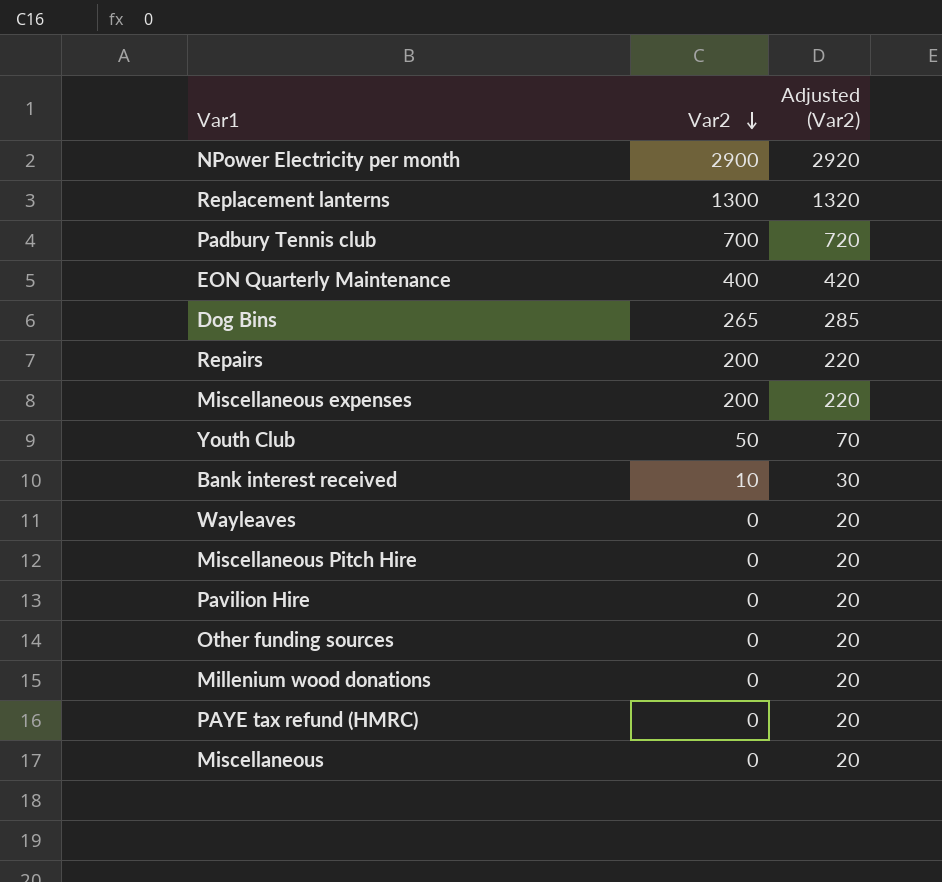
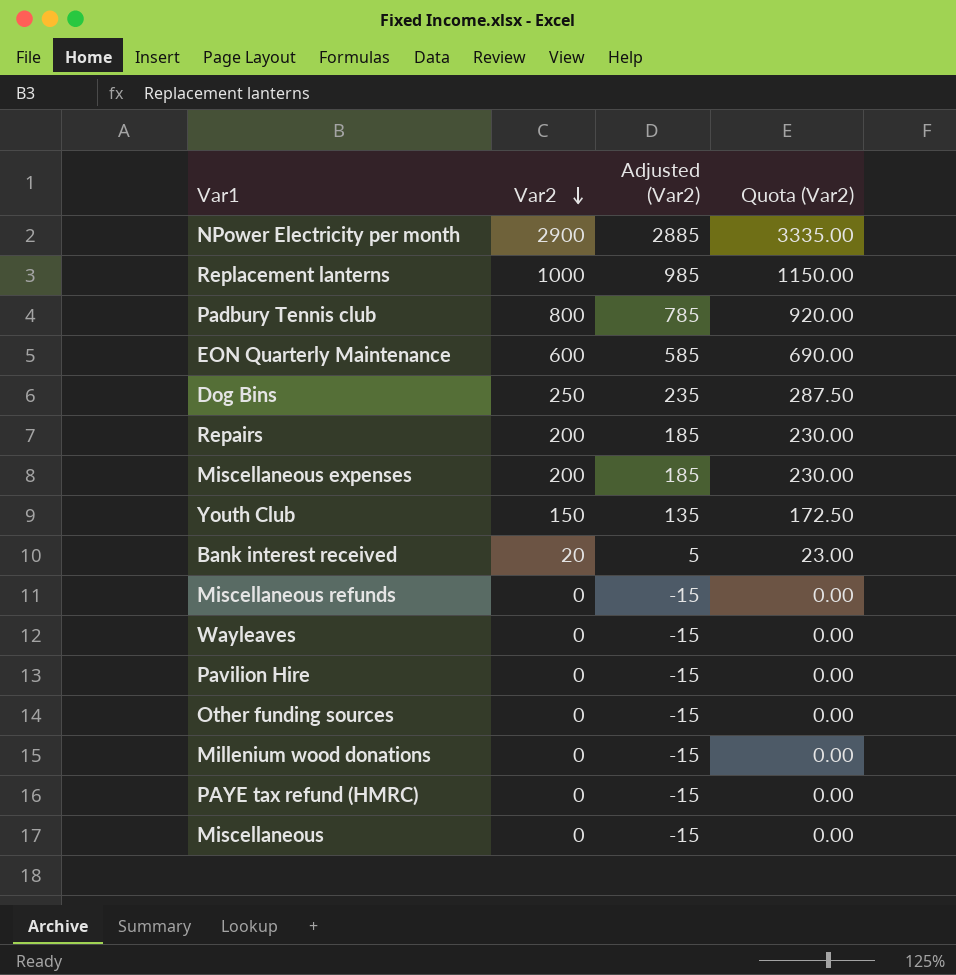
column Adjusted (Var2) | formula: [Var2] + 20 -> [Var2] - 15
column Quota (Var2) | formula: none -> [Var2] * 1.15
row Miscellaneous Pitch Hire: 0 | 20 -> none
Replacement lanterns | Var2: 1300 -> 1000
Padbury Tennis club | Var2: 700 -> 800
EON Quarterly Maintenance | Var2: 400 -> 600
Dog Bins | Var2: 265 -> 250
Youth Club | Var2: 50 -> 150
Bank interest received | Var2: 10 -> 20
row Miscellaneous refunds: none -> 0 | -15 | 0.00

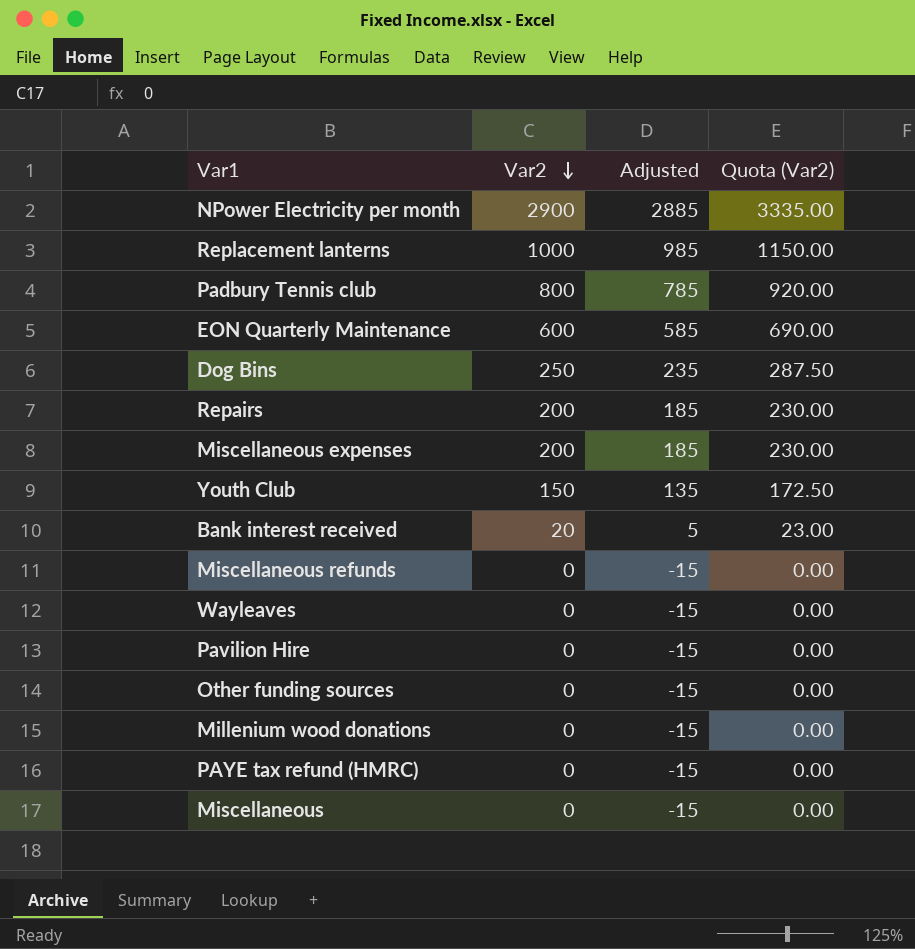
column name: Adjusted (Var2) -> Adjusted

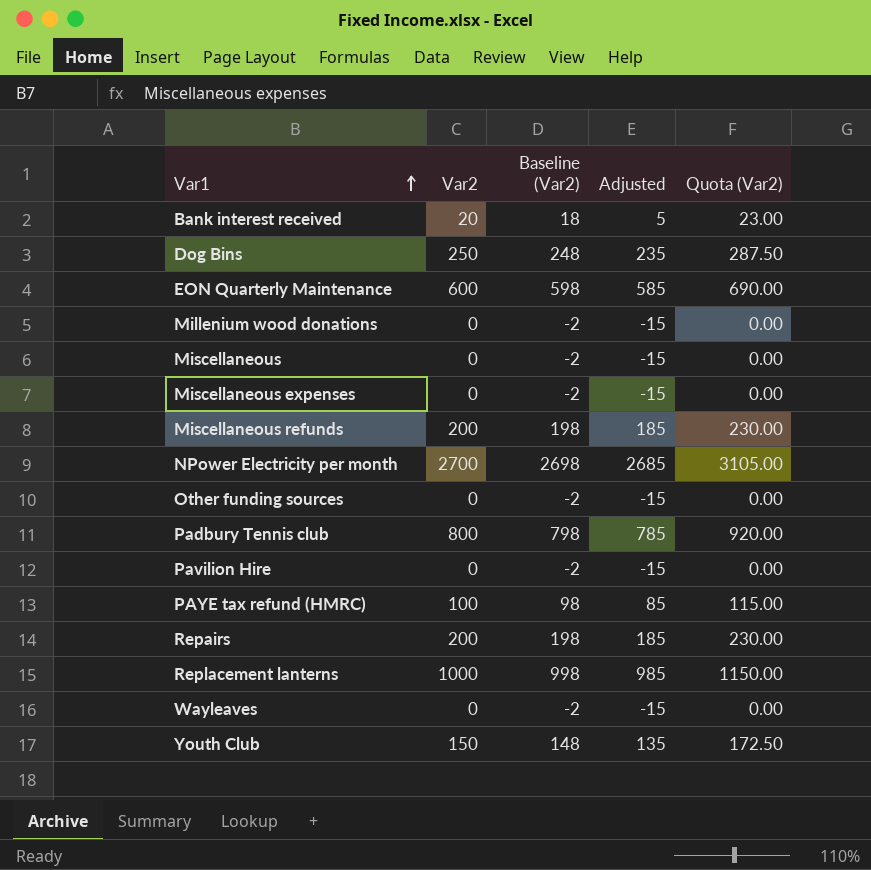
row order: Var2 descending -> Var1 ascending
column Baseline (Var2) | formula: none -> [Var2] - 2
Miscellaneous expenses | Var2: 200 -> 0
Miscellaneous expenses | Adjusted: 185 -> -15
Miscellaneous expenses | Quota (Var2): 230.00 -> 0.00
Miscellaneous refunds | Var2: 0 -> 200
Miscellaneous refunds | Adjusted: -15 -> 185
Miscellaneous refunds | Quota (Var2): 0.00 -> 230.00
NPower Electricity per month | Var2: 2900 -> 2700
NPower Electricity per month | Adjusted: 2885 -> 2685
NPower Electricity per month | Quota (Var2): 3335.00 -> 3105.00
PAYE tax refund (HMRC) | Var2: 0 -> 100
PAYE tax refund (HMRC) | Adjusted: -15 -> 85
PAYE tax refund (HMRC) | Quota (Var2): 0.00 -> 115.00

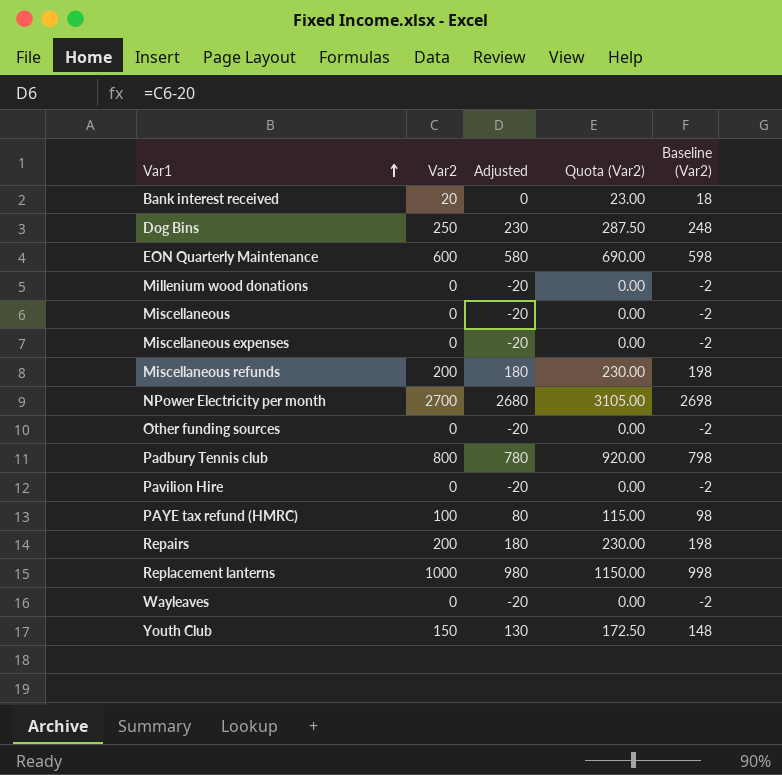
column Adjusted | formula: [Var2] - 15 -> [Var2] - 20
column Baseline (Var2) | position: 3 -> 5

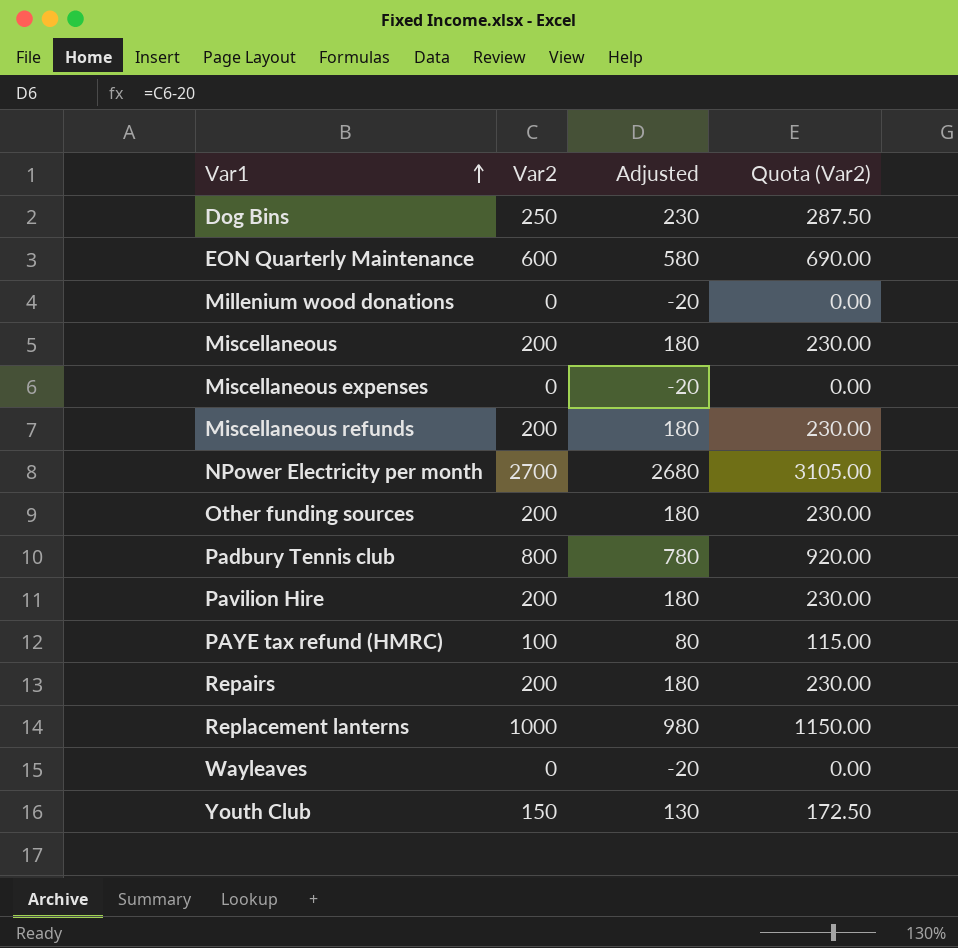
column Baseline (Var2) | formula: [Var2] - 2 -> none
row Bank interest received: 20 | 0 | 23.00 | 18 -> none
Miscellaneous | Var2: 0 -> 200
Miscellaneous | Adjusted: -20 -> 180
Miscellaneous | Quota (Var2): 0.00 -> 230.00
Other funding sources | Var2: 0 -> 200
Other funding sources | Adjusted: -20 -> 180
Other funding sources | Quota (Var2): 0.00 -> 230.00
Pavilion Hire | Var2: 0 -> 200
Pavilion Hire | Adjusted: -20 -> 180
Pavilion Hire | Quota (Var2): 0.00 -> 230.00

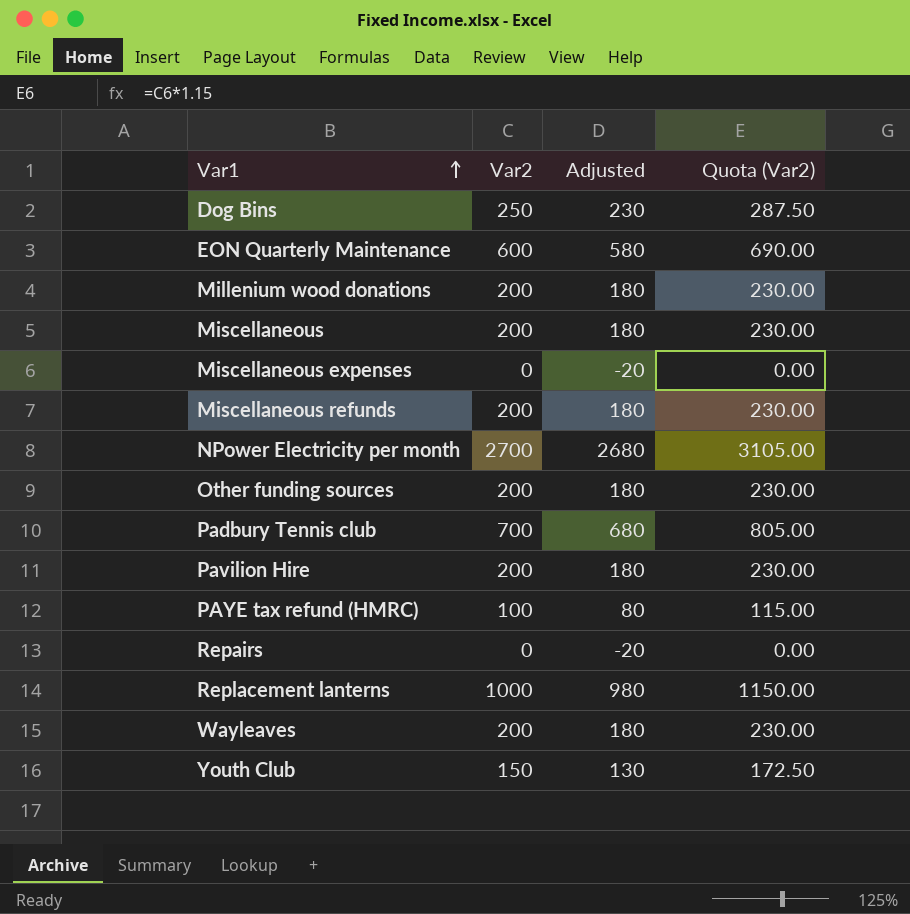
Millenium wood donations | Var2: 0 -> 200
Millenium wood donations | Adjusted: -20 -> 180
Millenium wood donations | Quota (Var2): 0.00 -> 230.00
Padbury Tennis club | Var2: 800 -> 700
Padbury Tennis club | Adjusted: 780 -> 680
Padbury Tennis club | Quota (Var2): 920.00 -> 805.00
Repairs | Var2: 200 -> 0
Repairs | Adjusted: 180 -> -20
Repairs | Quota (Var2): 230.00 -> 0.00
Wayleaves | Var2: 0 -> 200
Wayleaves | Adjusted: -20 -> 180
Wayleaves | Quota (Var2): 0.00 -> 230.00

